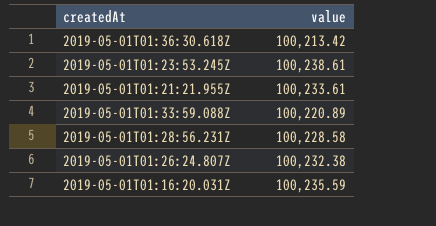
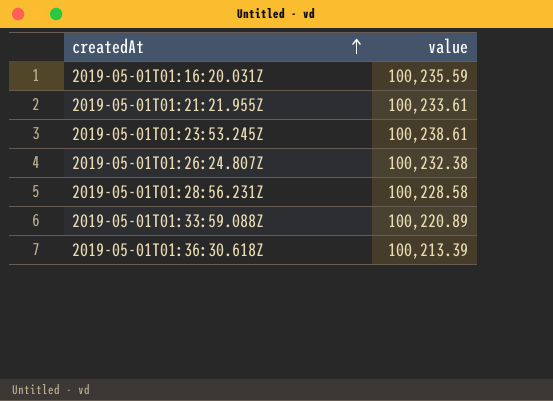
row order: none -> createdAt ascending
2019-05-01T01:36:30.618Z | value: 100,213.42 -> 100,213.39

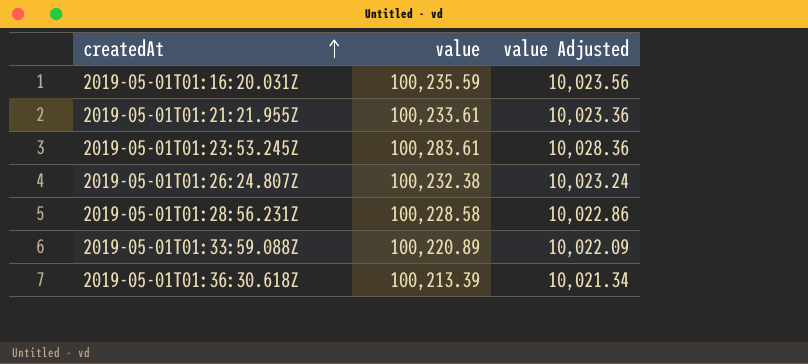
column value Adjusted | formula: none -> [value] * 0.1
2019-05-01T01:23:53.245Z | value: 100,238.61 -> 100,283.61

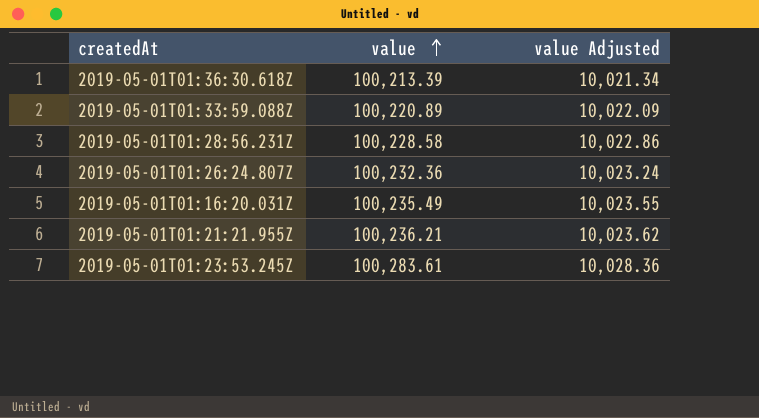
row order: createdAt ascending -> value ascending
2019-05-01T01:26:24.807Z | value: 100,232.38 -> 100,232.36
2019-05-01T01:16:20.031Z | value: 100,235.59 -> 100,235.49
2019-05-01T01:16:20.031Z | value Adjusted: 10,023.56 -> 10,023.55
2019-05-01T01:21:21.955Z | value: 100,233.61 -> 100,236.21
2019-05-01T01:21:21.955Z | value Adjusted: 10,023.36 -> 10,023.62

